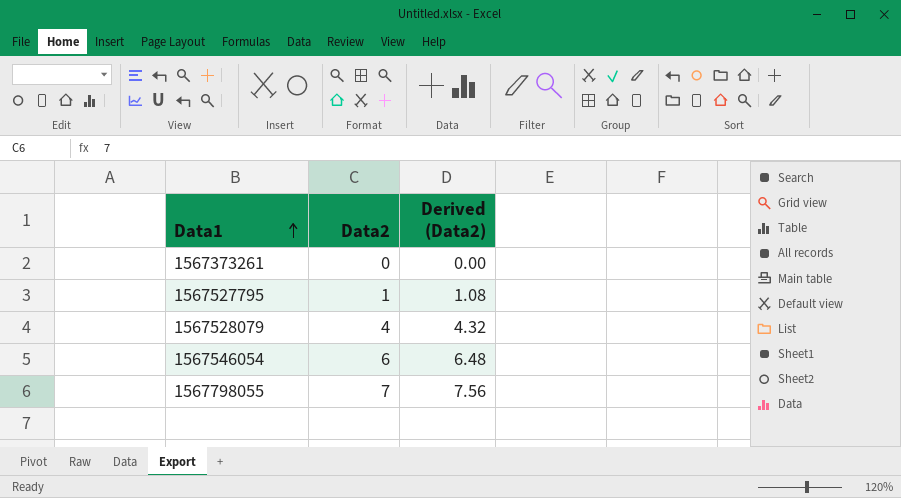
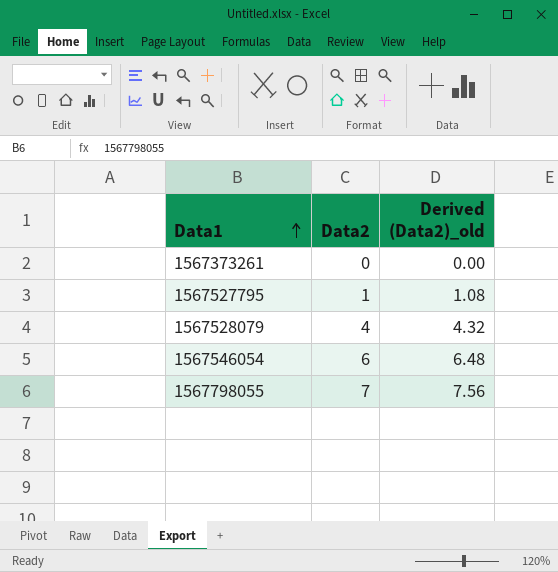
column name: Derived (Data2) -> Derived (Data2)_old

